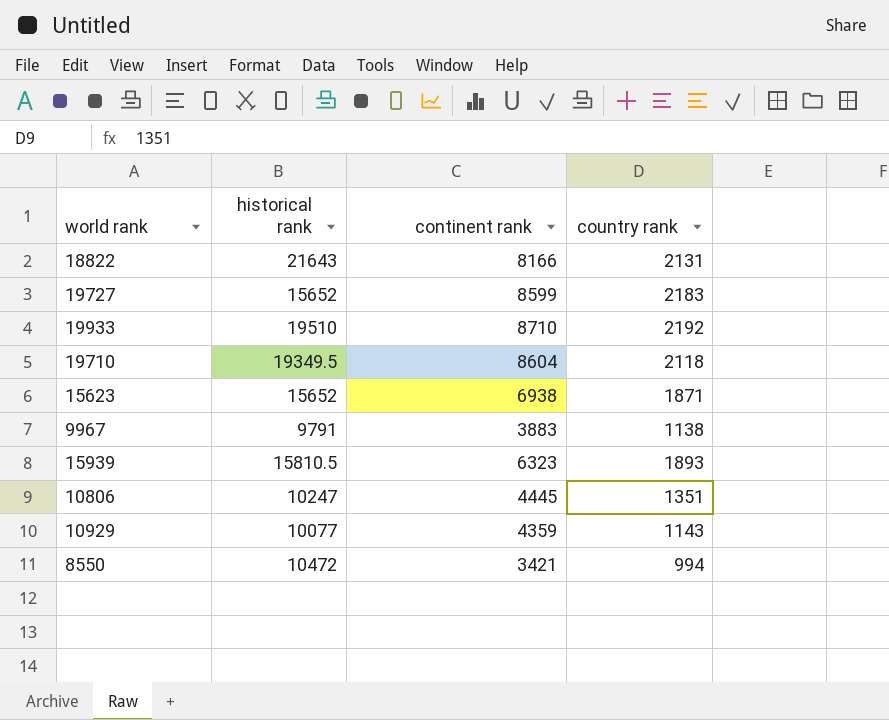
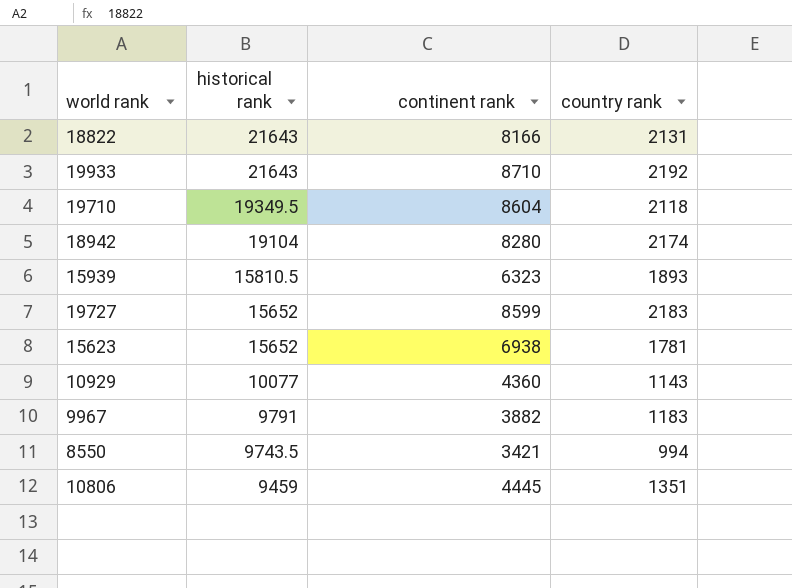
row order: none -> historical rank descending
19933 | historical rank: 19510 -> 21643
row 18942: none -> 19104 | 8280 | 2174
15623 | country rank: 1871 -> 1781
10929 | continent rank: 4359 -> 4360
9967 | continent rank: 3883 -> 3882
9967 | country rank: 1138 -> 1183
8550 | historical rank: 10472 -> 9743.5
10806 | historical rank: 10247 -> 9459

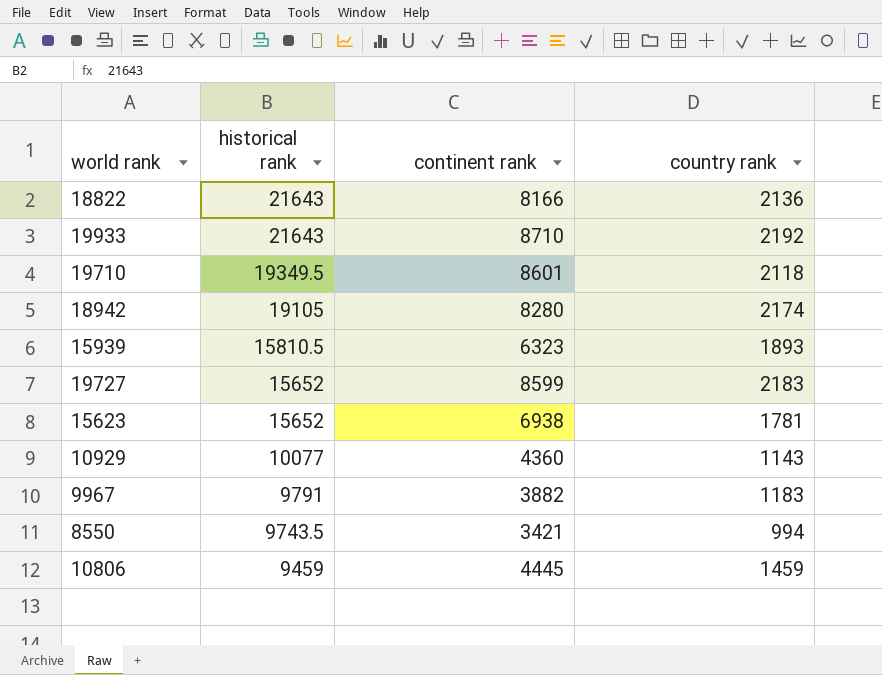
18822 | country rank: 2131 -> 2136
19710 | continent rank: 8604 -> 8601
18942 | historical rank: 19104 -> 19105
10806 | country rank: 1351 -> 1459

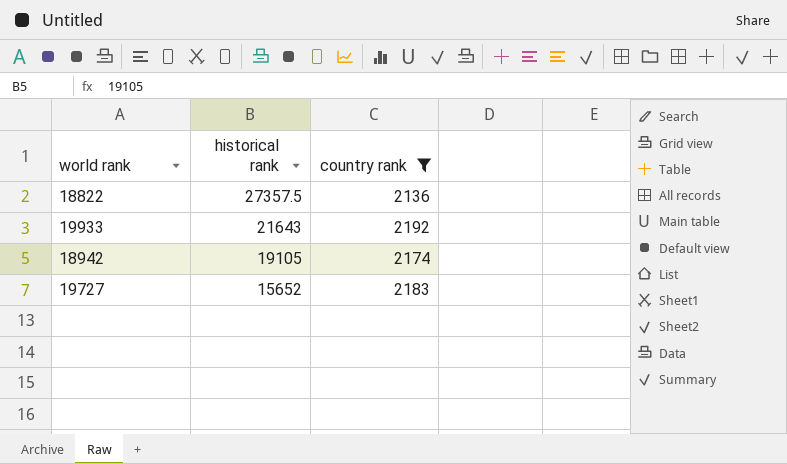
filter: none -> country rank >= 2136
column continent rank | position: 3 -> none
18822 | historical rank: 21643 -> 27357.5

